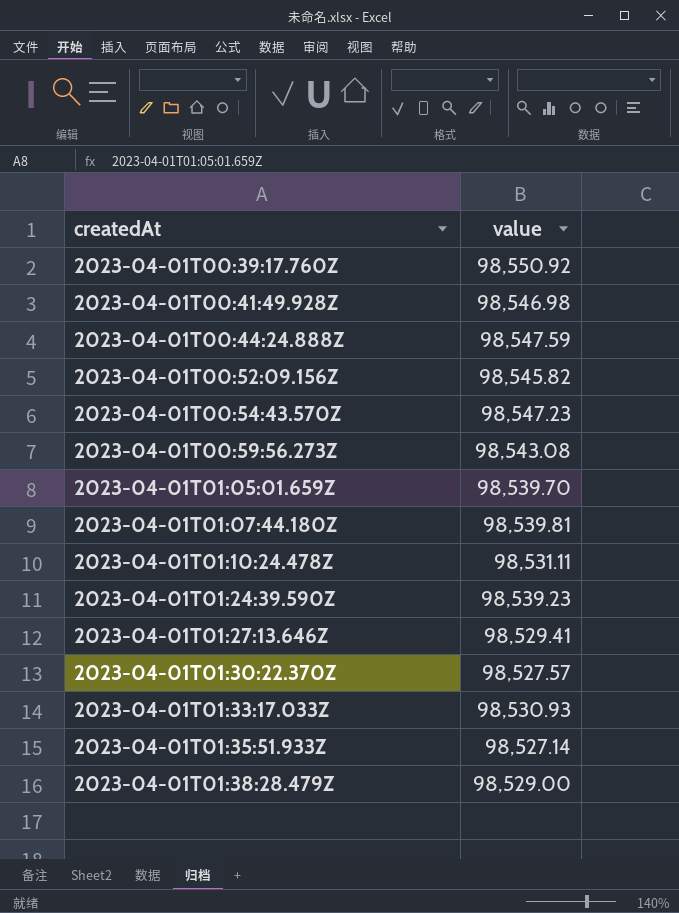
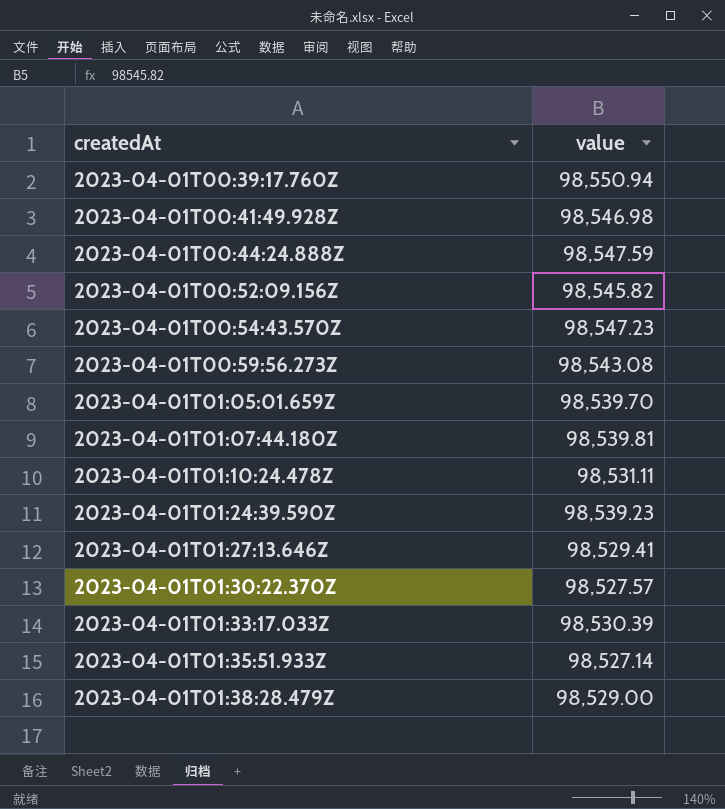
2023-04-01T00:39:17.760Z | value: 98,550.92 -> 98,550.94
2023-04-01T01:33:17.033Z | value: 98,530.93 -> 98,530.39

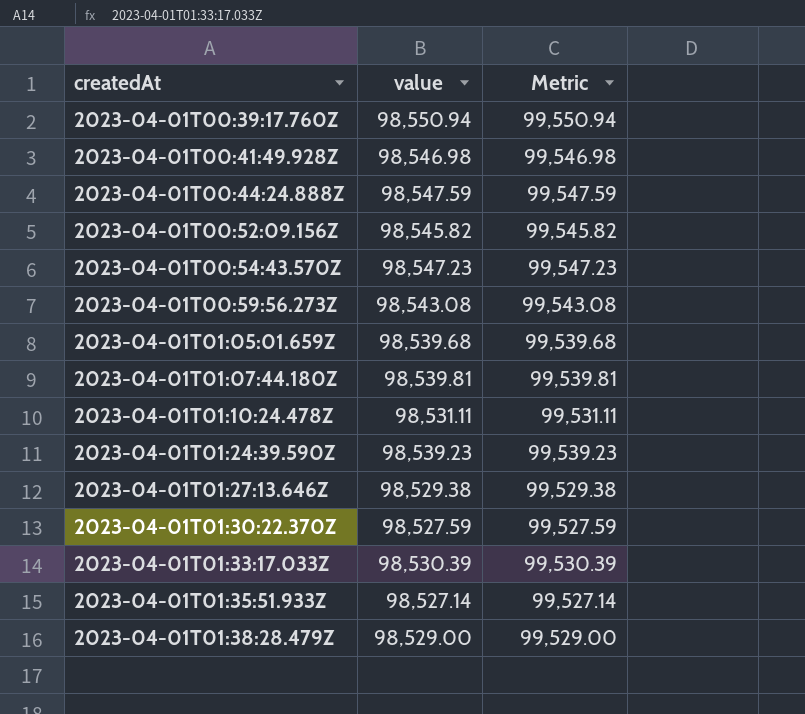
column Metric | formula: none -> [value] + 1000
2023-04-01T01:05:01.659Z | value: 98,539.70 -> 98,539.68
2023-04-01T01:27:13.646Z | value: 98,529.41 -> 98,529.38
2023-04-01T01:30:22.370Z | value: 98,527.57 -> 98,527.59

